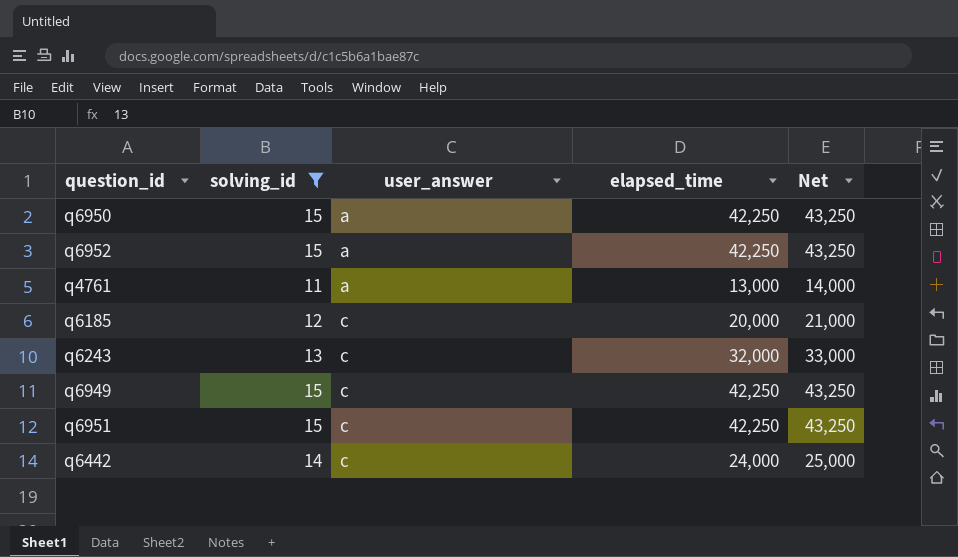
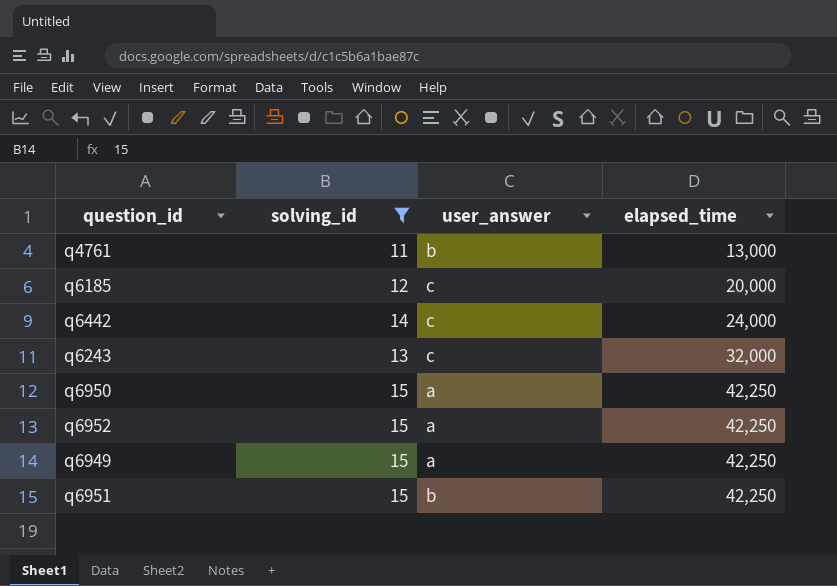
row order: user_answer ascending -> elapsed_time ascending
column Net | formula: [elapsed_time] + 1000 -> none
q4761 | user_answer: a -> b
q6949 | user_answer: c -> a
q6951 | user_answer: c -> b

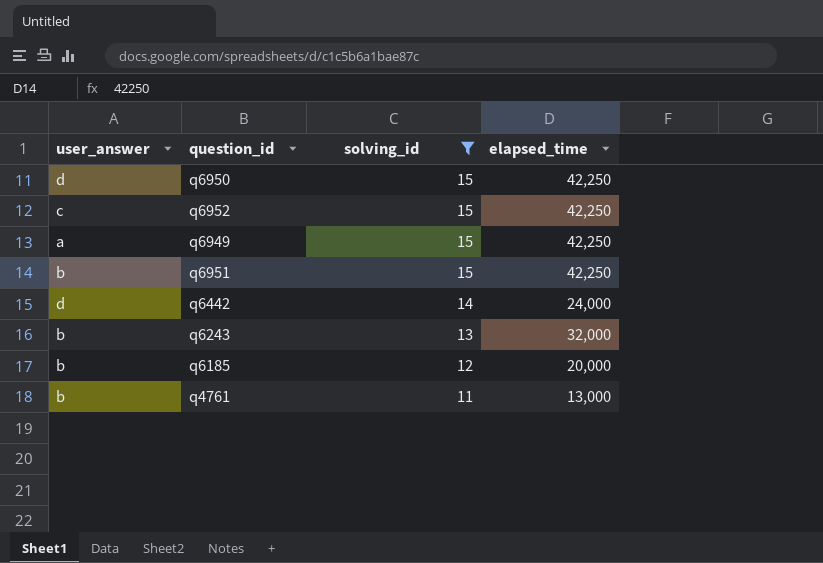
row order: elapsed_time ascending -> solving_id descending
column user_answer | position: 3 -> 1
q6950 | user_answer: a -> d
q6952 | user_answer: a -> c
q6442 | user_answer: c -> d
q6243 | user_answer: c -> b
q6185 | user_answer: c -> b

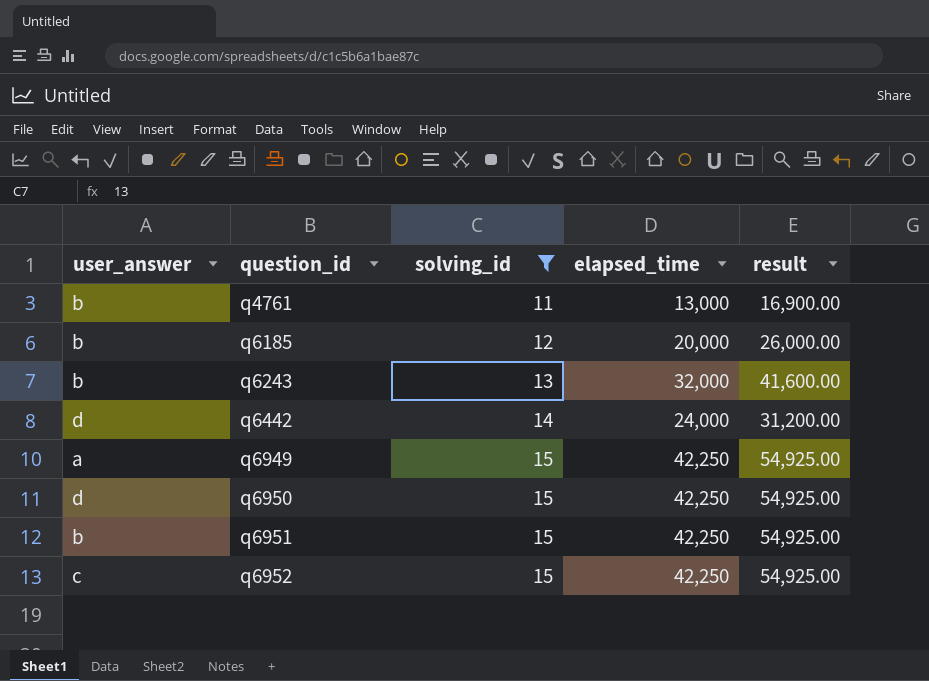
row order: solving_id descending -> question_id ascending
column result | formula: none -> [elapsed_time] * 1.3

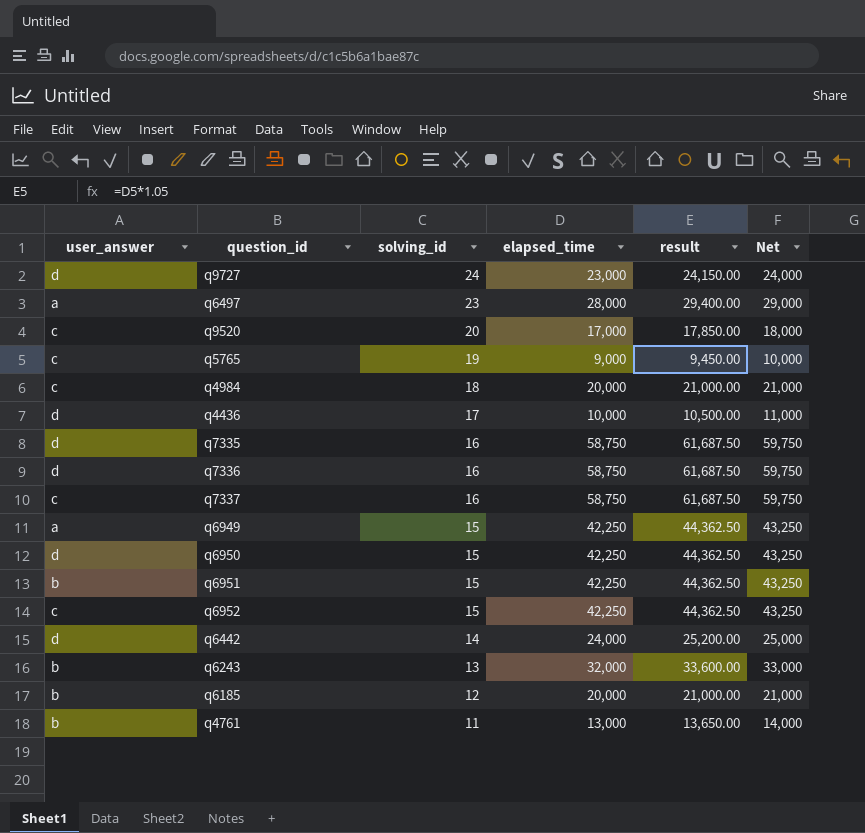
filter: solving_id <= 15 -> none
row order: question_id ascending -> solving_id descending
column result | formula: [elapsed_time] * 1.3 -> [elapsed_time] * 1.05
column Net | formula: none -> [elapsed_time] + 1000

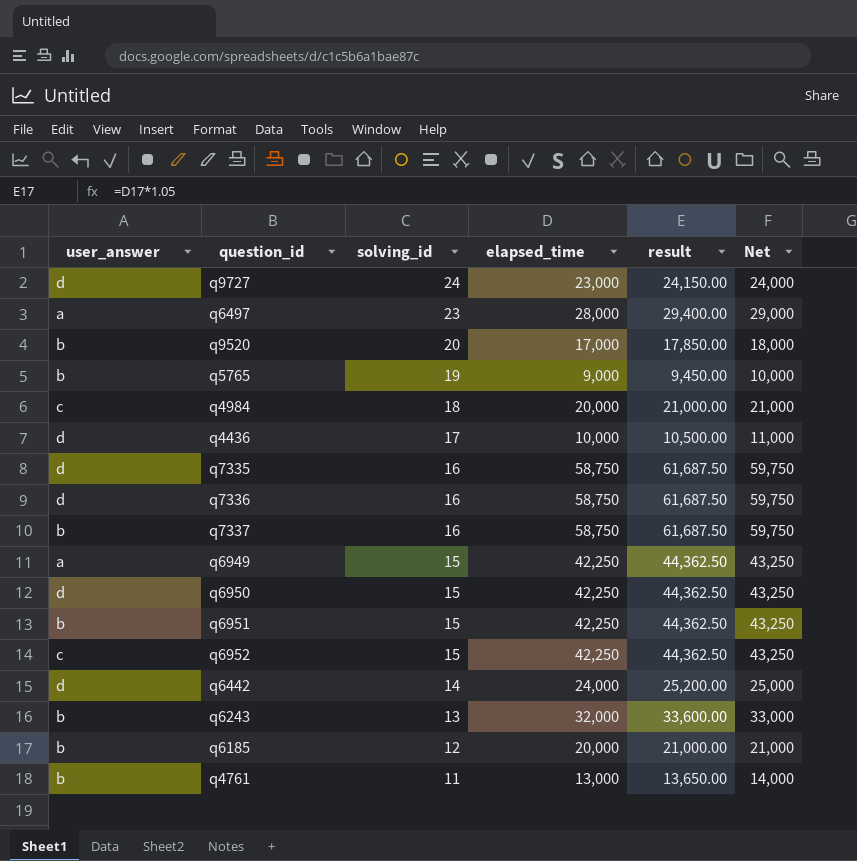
q9520 | user_answer: c -> b
q5765 | user_answer: c -> b
q7337 | user_answer: c -> b

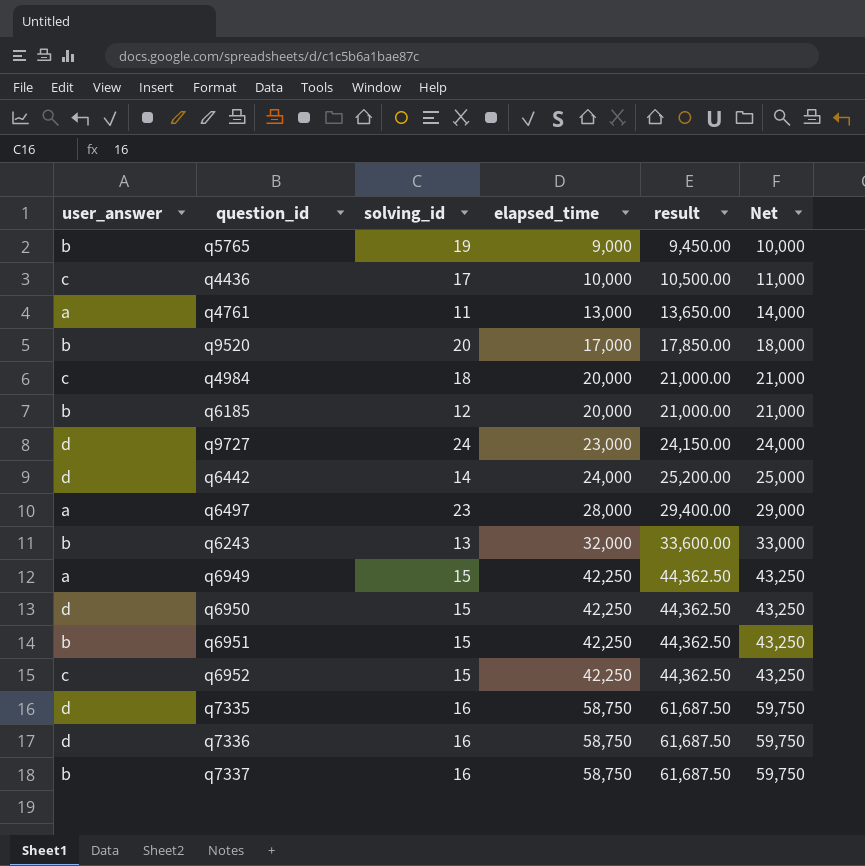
row order: solving_id descending -> elapsed_time ascending
q4436 | user_answer: d -> c
q4761 | user_answer: b -> a

